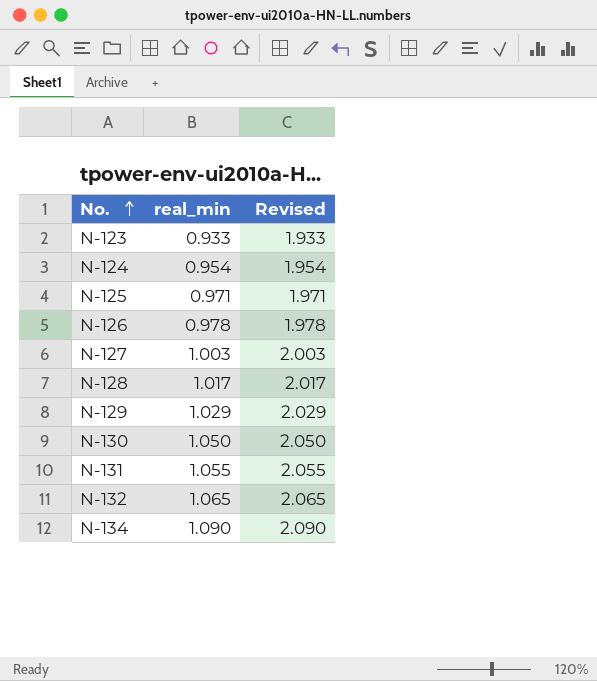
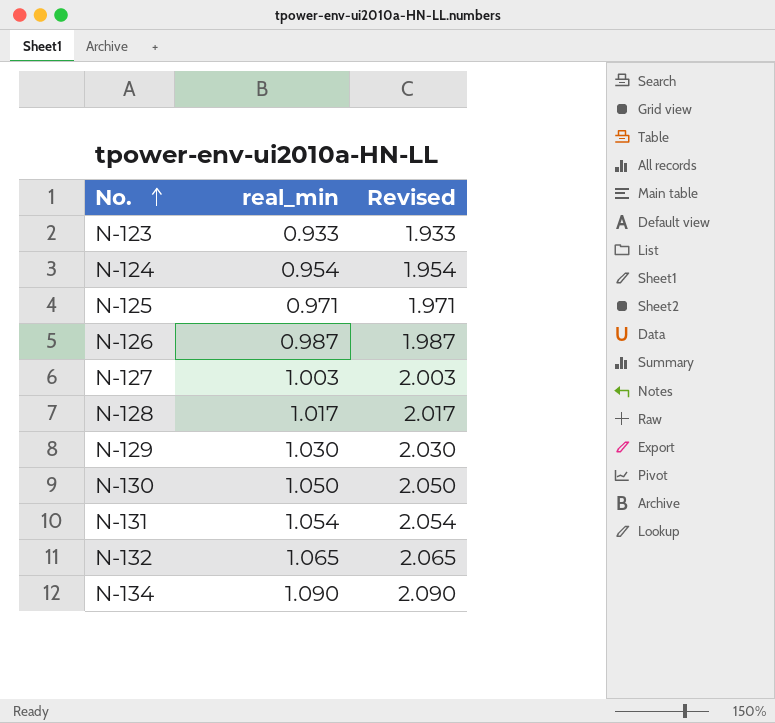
N-126 | real_min: 0.978 -> 0.987
N-126 | Revised: 1.978 -> 1.987
N-129 | real_min: 1.029 -> 1.030
N-129 | Revised: 2.029 -> 2.030
N-131 | real_min: 1.055 -> 1.054
N-131 | Revised: 2.055 -> 2.054

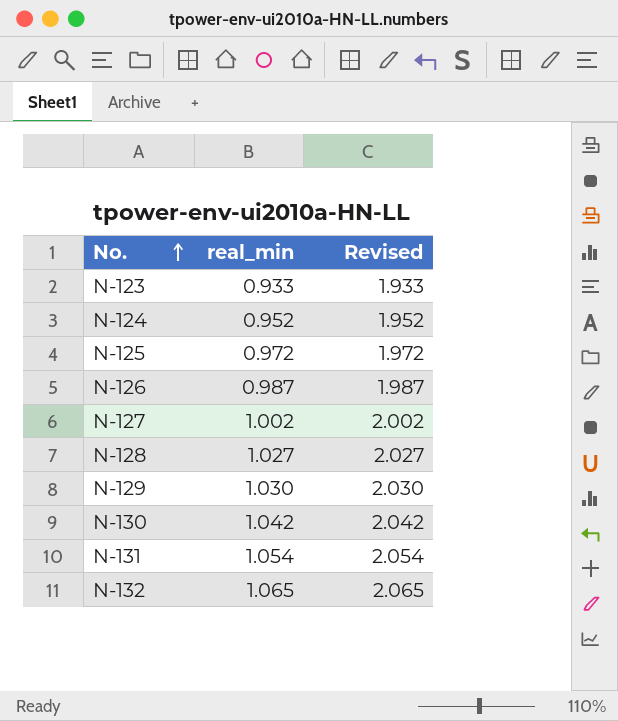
row N-134: 1.090 | 2.090 -> none
N-124 | real_min: 0.954 -> 0.952
N-124 | Revised: 1.954 -> 1.952
N-125 | real_min: 0.971 -> 0.972
N-125 | Revised: 1.971 -> 1.972
N-127 | real_min: 1.003 -> 1.002
N-127 | Revised: 2.003 -> 2.002
N-128 | real_min: 1.017 -> 1.027
N-128 | Revised: 2.017 -> 2.027
N-130 | real_min: 1.050 -> 1.042
N-130 | Revised: 2.050 -> 2.042

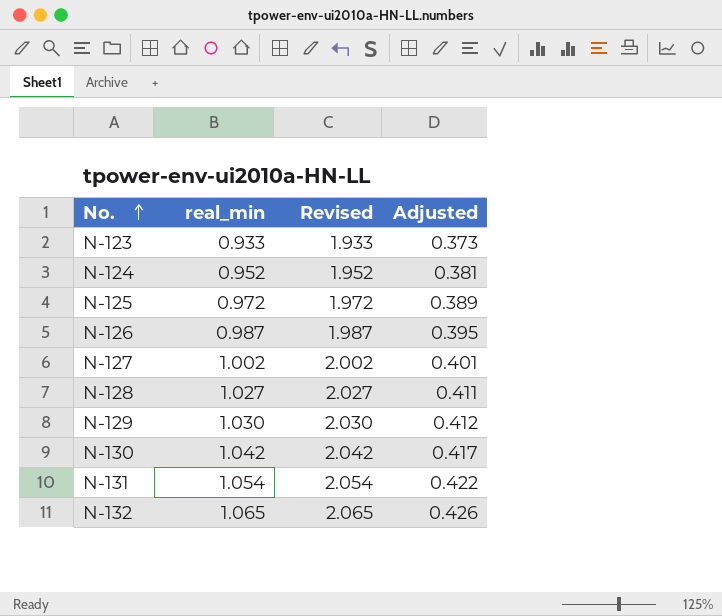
column Adjusted | formula: none -> [real_min] * 0.4

